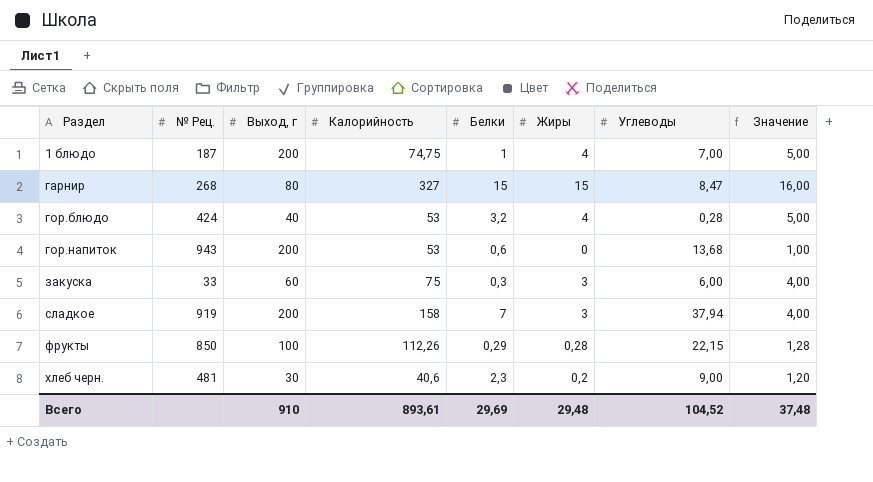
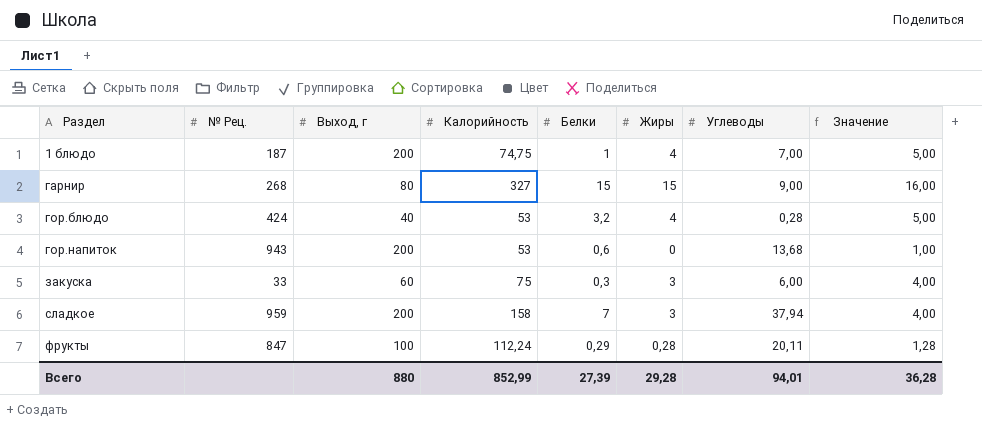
row хлеб черн.: 481 | 30 | 40,6 | 2,3 | 0,2 | 9,00 | 1,20 -> none
гарнир | Углеводы: 8,47 -> 9,00
сладкое | № Рец.: 919 -> 959
фрукты | № Рец.: 850 -> 847
фрукты | Калорийность: 112,26 -> 112,24
фрукты | Углеводы: 22,15 -> 20,11
Всего | Выход, г: 910 -> 880
Всего | Калорийность: 893,61 -> 852,99
Всего | Белки: 29,69 -> 27,39
Всего | Жиры: 29,48 -> 29,28
Всего | Углеводы: 104,52 -> 94,01
Всего | Значение: 37,48 -> 36,28

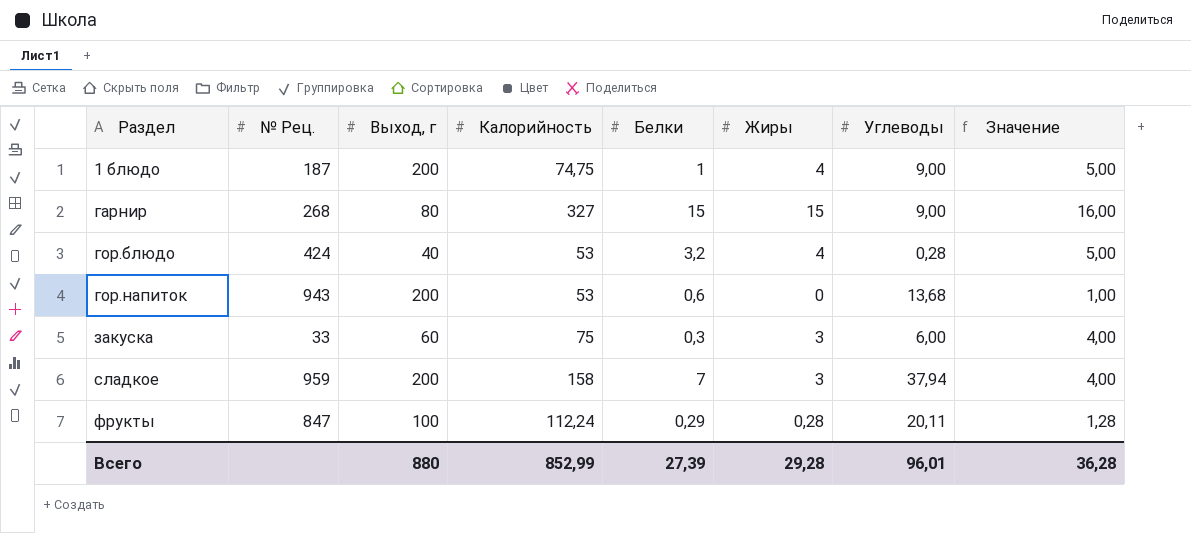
1 блюдо | Углеводы: 7,00 -> 9,00
Всего | Углеводы: 94,01 -> 96,01

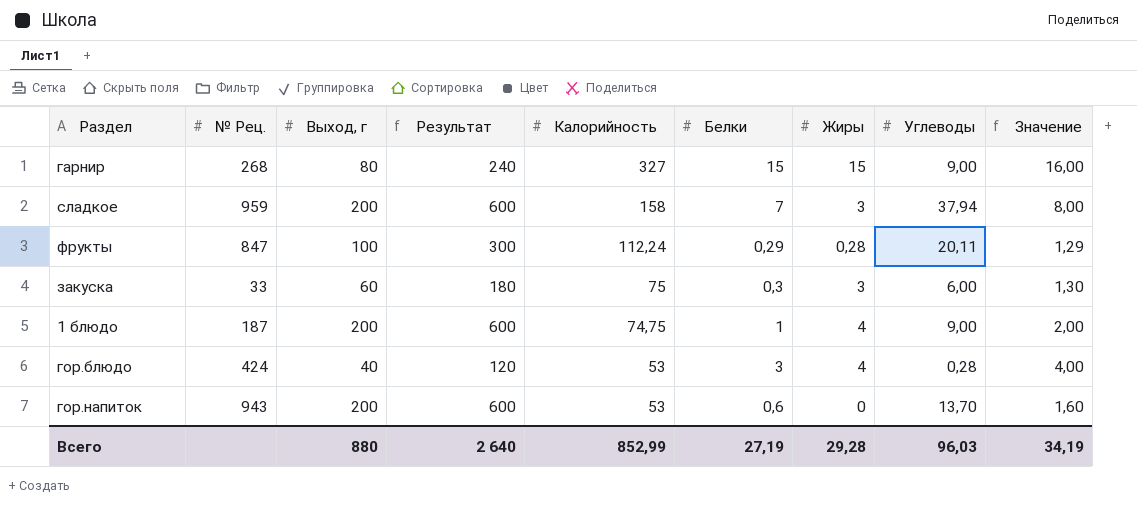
row order: Раздел ascending -> Калорийность descending
column Результат | formula: none -> [Выход, г] * 3
column Значение | formula: [Жиры] + 1 -> [Белки] + 1
гор.блюдо | Белки: 3,2 -> 3
гор.напиток | Углеводы: 13,68 -> 13,70
Всего | Белки: 27,39 -> 27,19
Всего | Углеводы: 96,01 -> 96,03
Всего | Значение: 36,28 -> 34,19

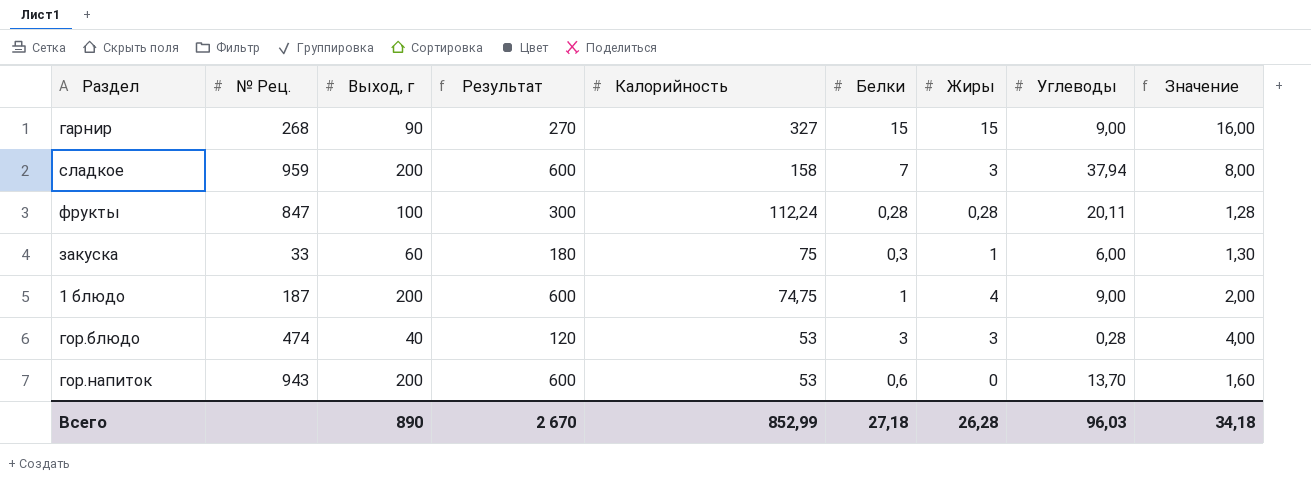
гарнир | Выход, г: 80 -> 90
гарнир | Результат: 240 -> 270
фрукты | Белки: 0,29 -> 0,28
фрукты | Значение: 1,29 -> 1,28
закуска | Жиры: 3 -> 1
гор.блюдо | № Рец.: 424 -> 474
гор.блюдо | Жиры: 4 -> 3
Всего | Выход, г: 880 -> 890
Всего | Результат: 2 640 -> 2 670
Всего | Белки: 27,19 -> 27,18
Всего | Жиры: 29,28 -> 26,28
Всего | Значение: 34,19 -> 34,18

